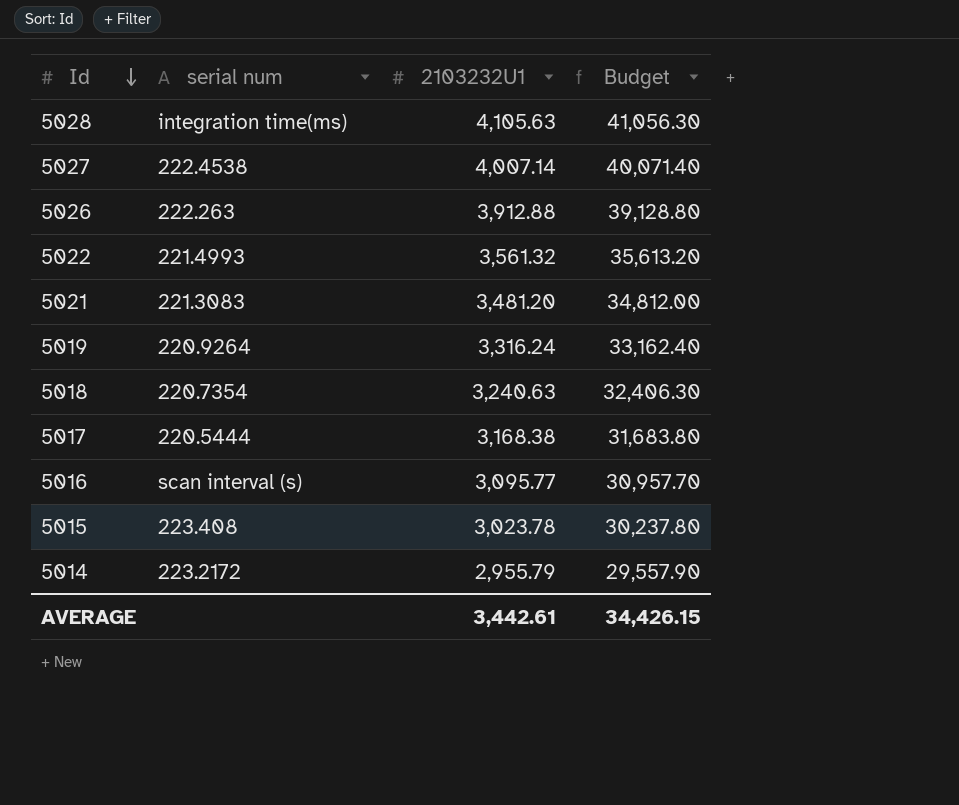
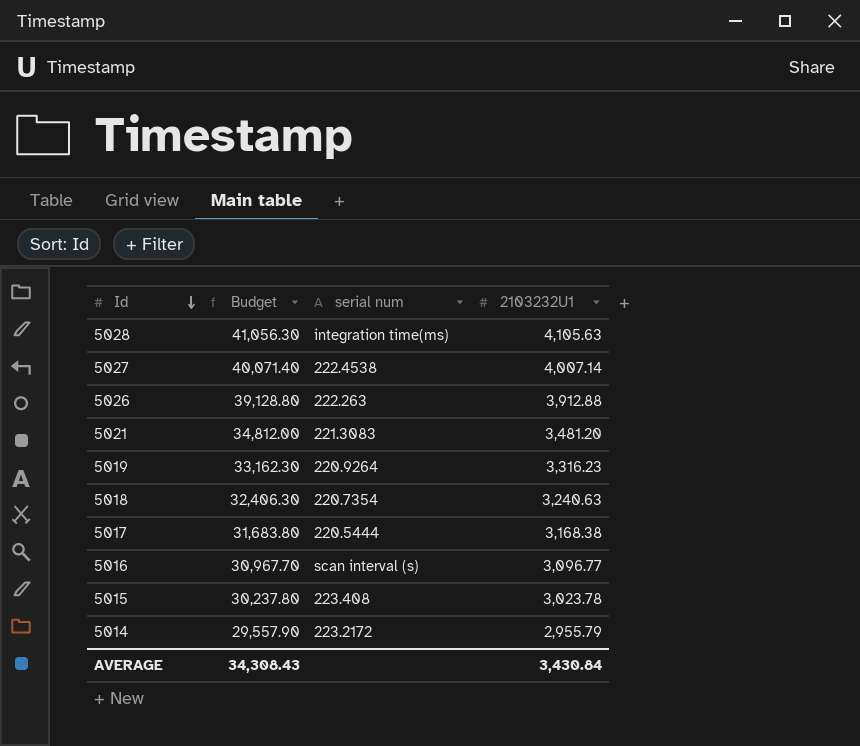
column Budget | position: 4 -> 2
row 5022: 221.4993 | 3,561.32 | 35,613.20 -> none
5019 | Budget: 33,162.40 -> 33,162.30
5019 | 2103232U1: 3,316.24 -> 3,316.23
5016 | Budget: 30,957.70 -> 30,967.70
5016 | 2103232U1: 3,095.77 -> 3,096.77
AVERAGE | Budget: 34,426.15 -> 34,308.43
AVERAGE | 2103232U1: 3,442.61 -> 3,430.84

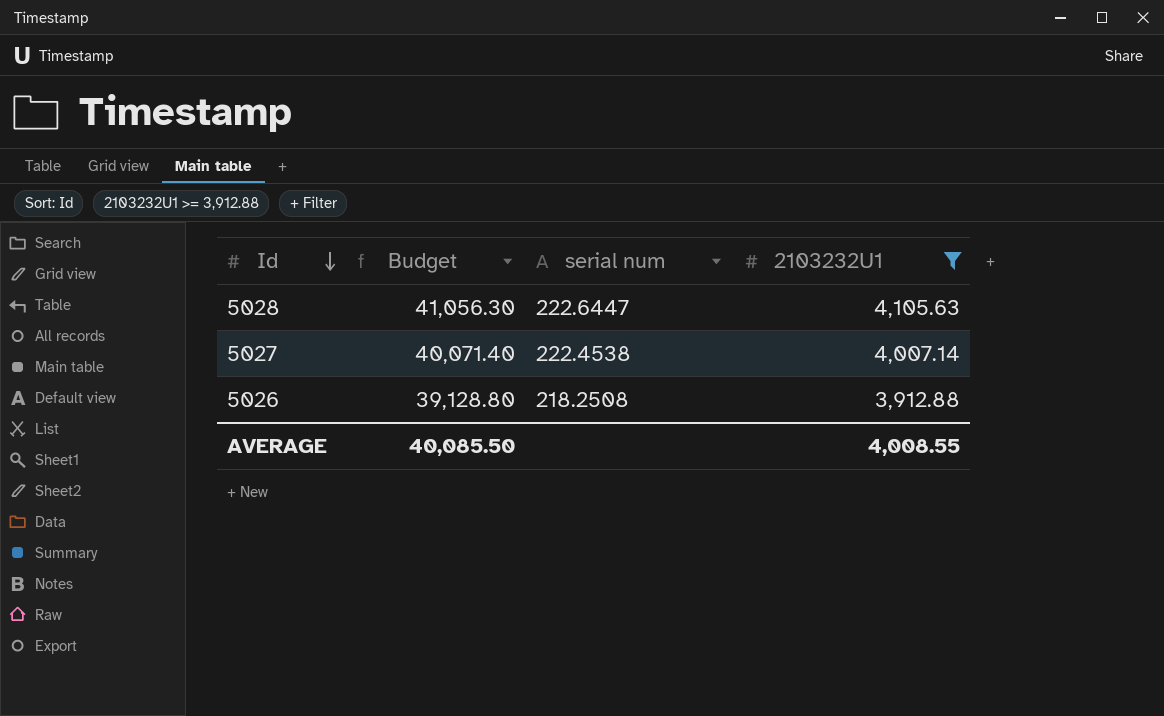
filter: none -> 2103232U1 >= 3,912.88
5028 | serial num: integration time(ms) -> 222.6447
5026 | serial num: 222.263 -> 218.2508
AVERAGE | Budget: 34,308.43 -> 40,085.50
AVERAGE | 2103232U1: 3,430.84 -> 4,008.55

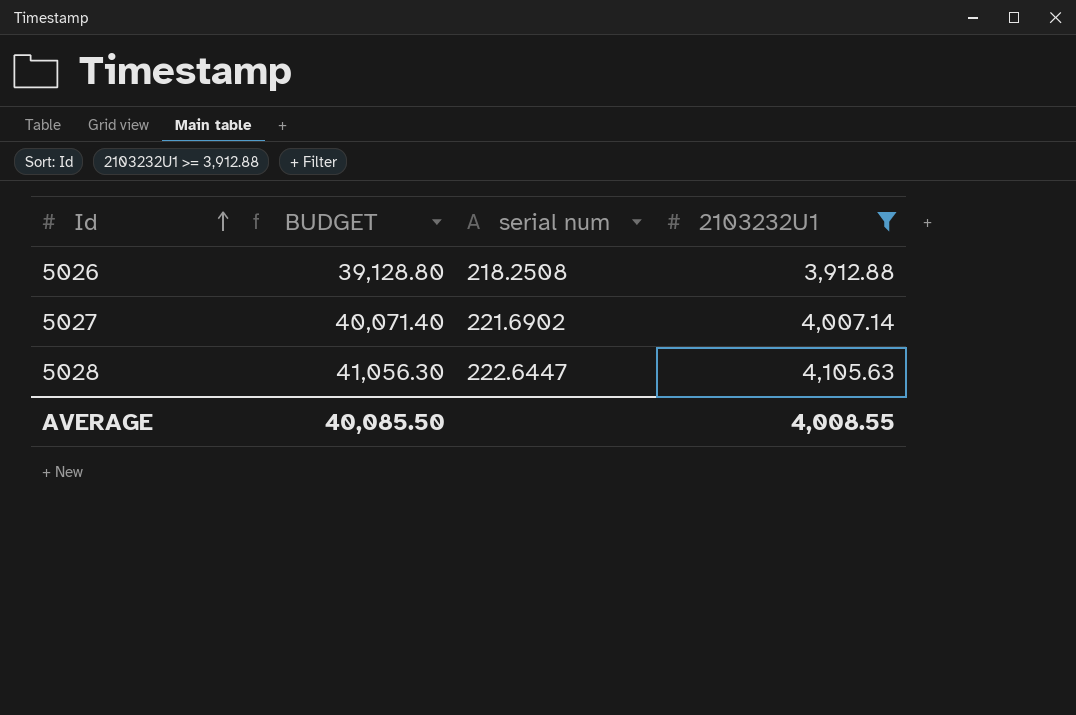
row order: Id descending -> Id ascending
column name: Budget -> BUDGET
5027 | serial num: 222.4538 -> 221.6902

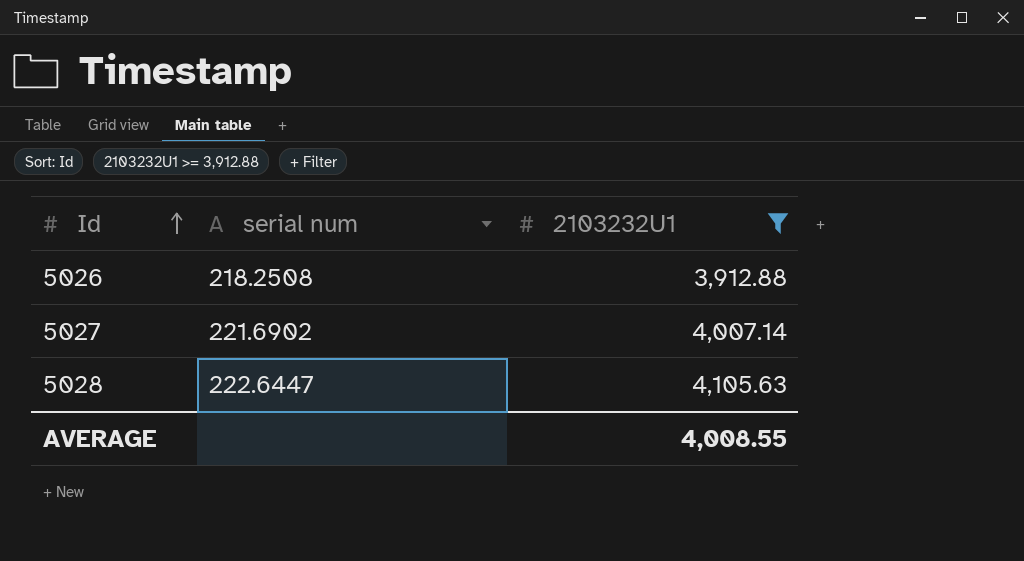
column BUDGET | formula: [2103232U1] * 10 -> none

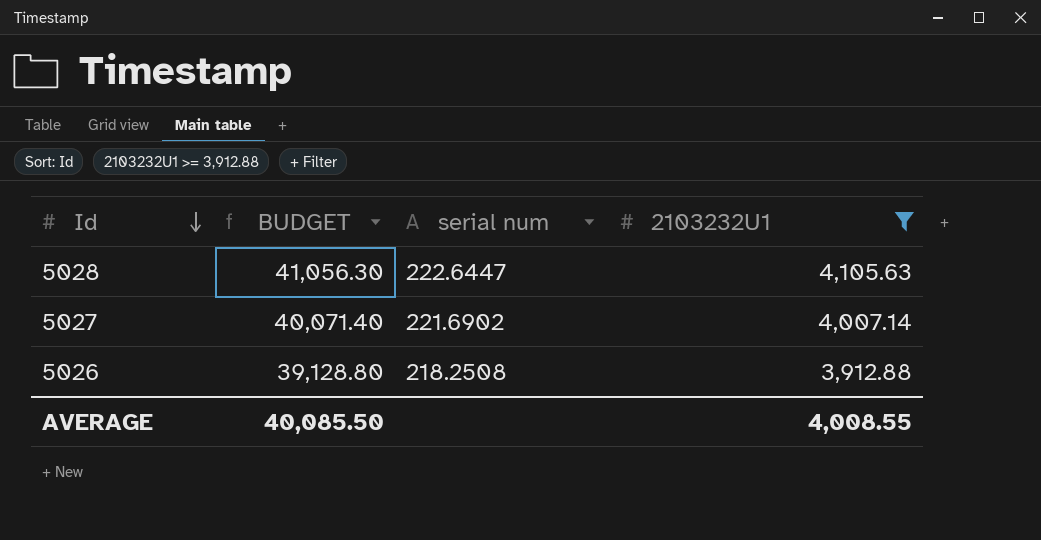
row order: Id ascending -> Id descending
column BUDGET | formula: none -> [2103232U1] * 10

